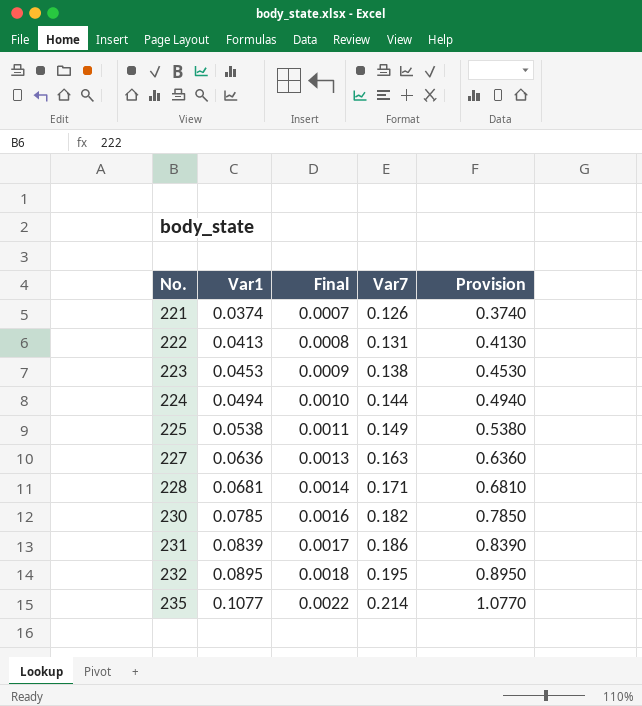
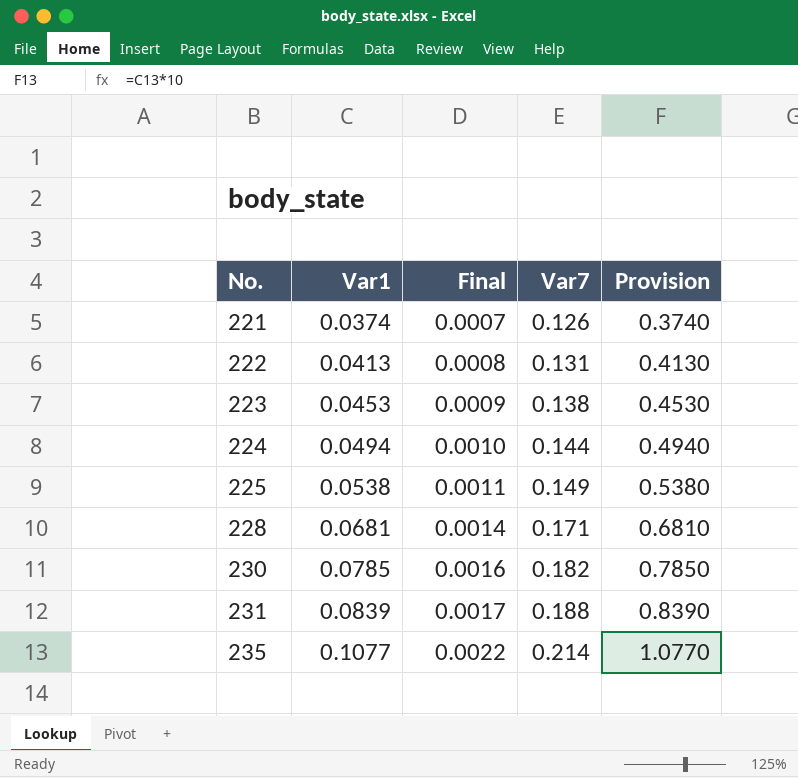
row 227: 0.0636 | 0.0013 | 0.163 | 0.6360 -> none
row 232: 0.0895 | 0.0018 | 0.195 | 0.8950 -> none
231 | Var7: 0.186 -> 0.188

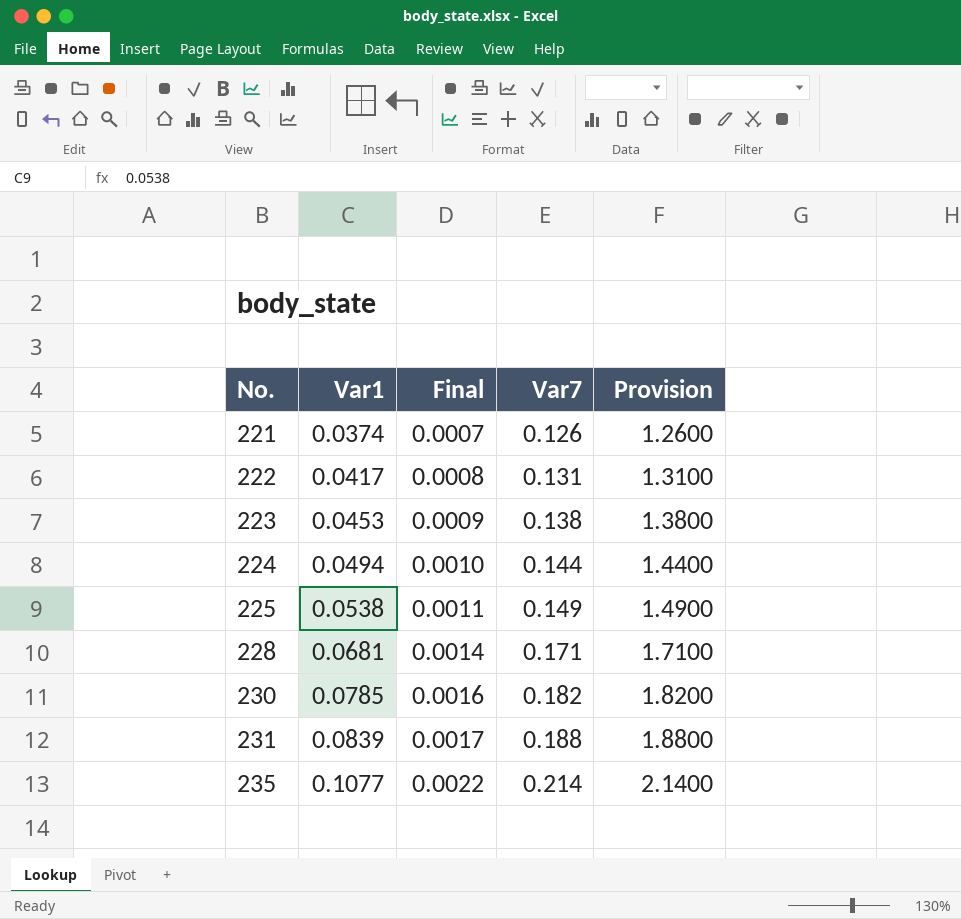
column Provision | formula: [Var1] * 10 -> [Var7] * 10
222 | Var1: 0.0413 -> 0.0417

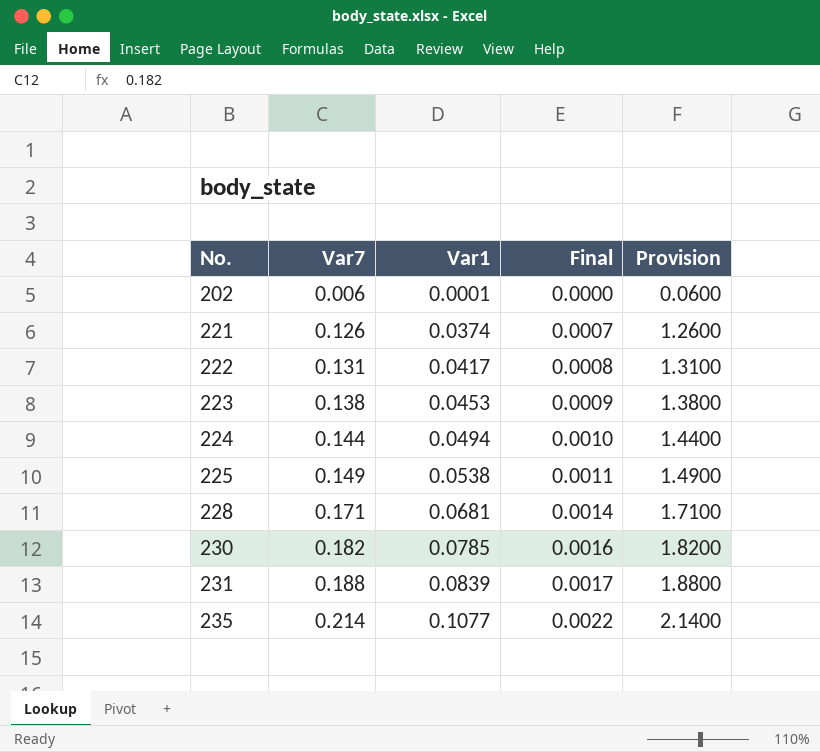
column Var7 | position: 4 -> 2
row 202: none -> 0.006 | 0.0001 | 0.0000 | 0.0600

